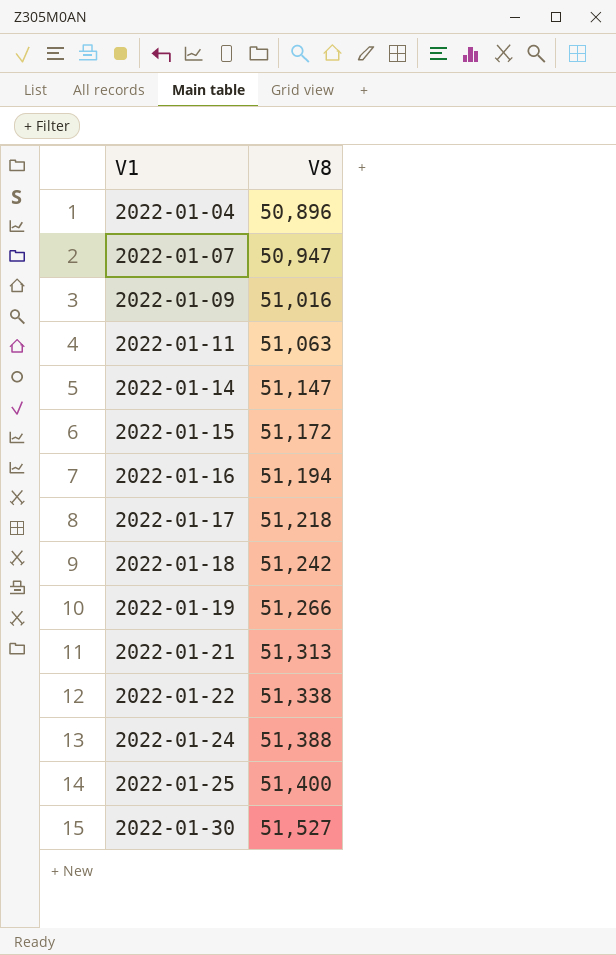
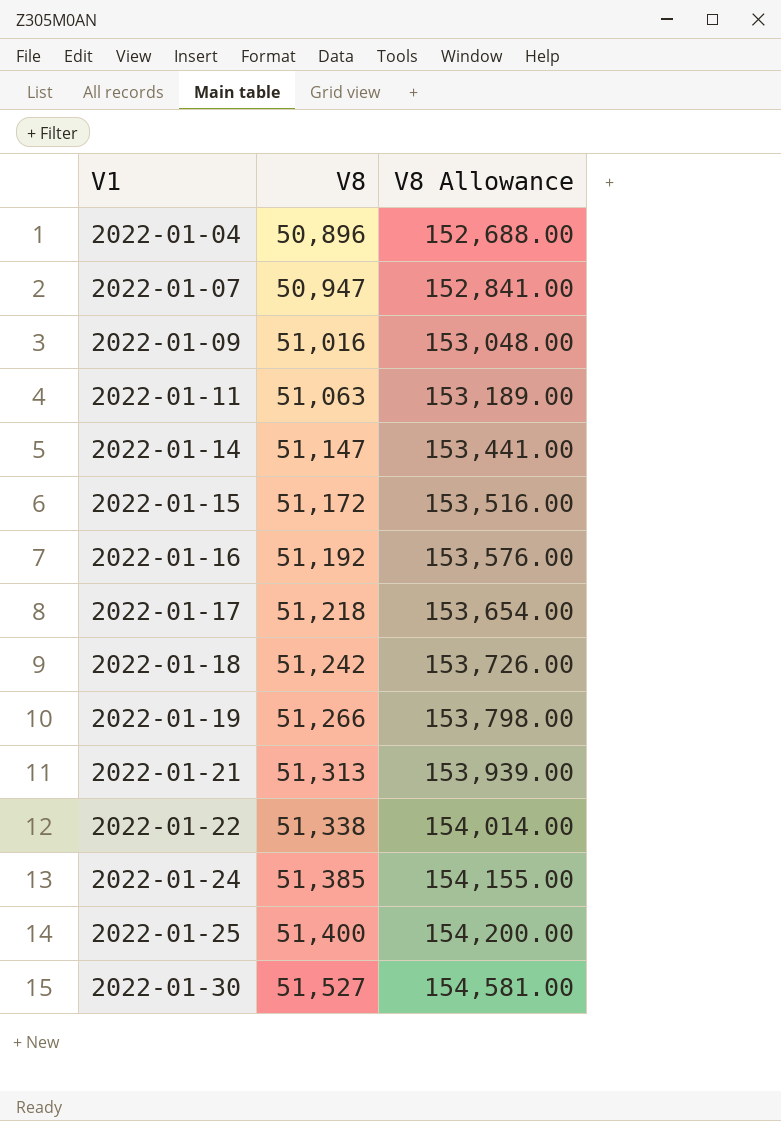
column V8 Allowance | formula: none -> [V8] * 3
2022-01-16 | V8: 51,194 -> 51,192
2022-01-24 | V8: 51,388 -> 51,385

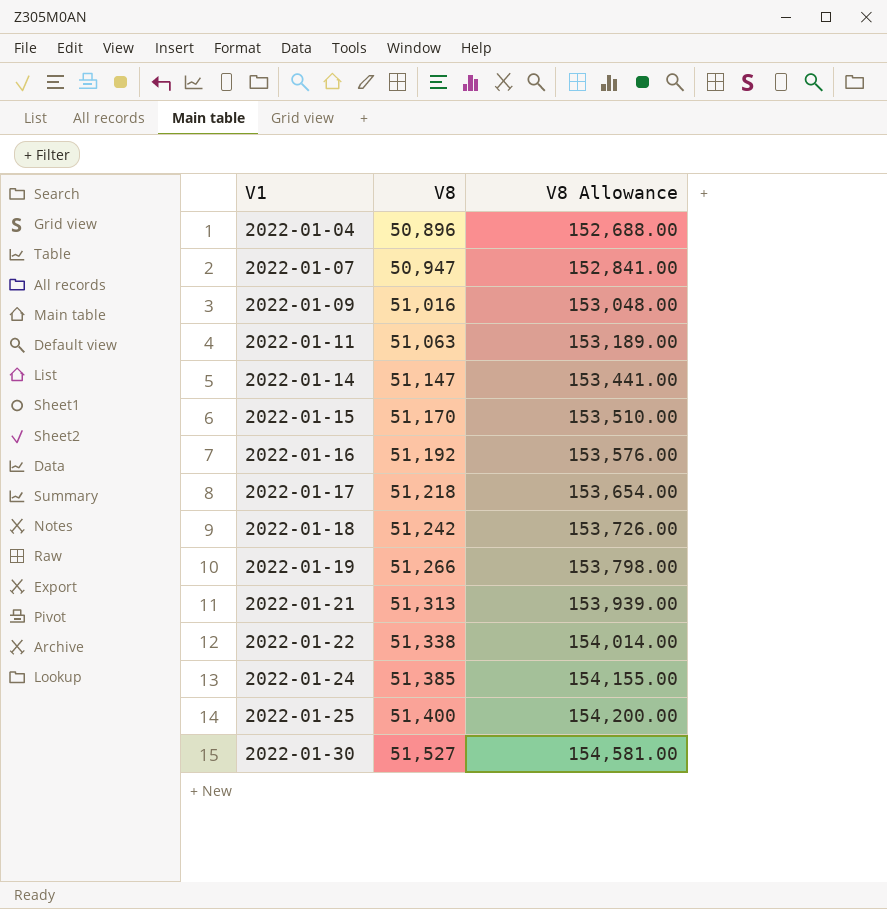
2022-01-15 | V8: 51,172 -> 51,170
2022-01-15 | V8 Allowance: 153,516.00 -> 153,510.00

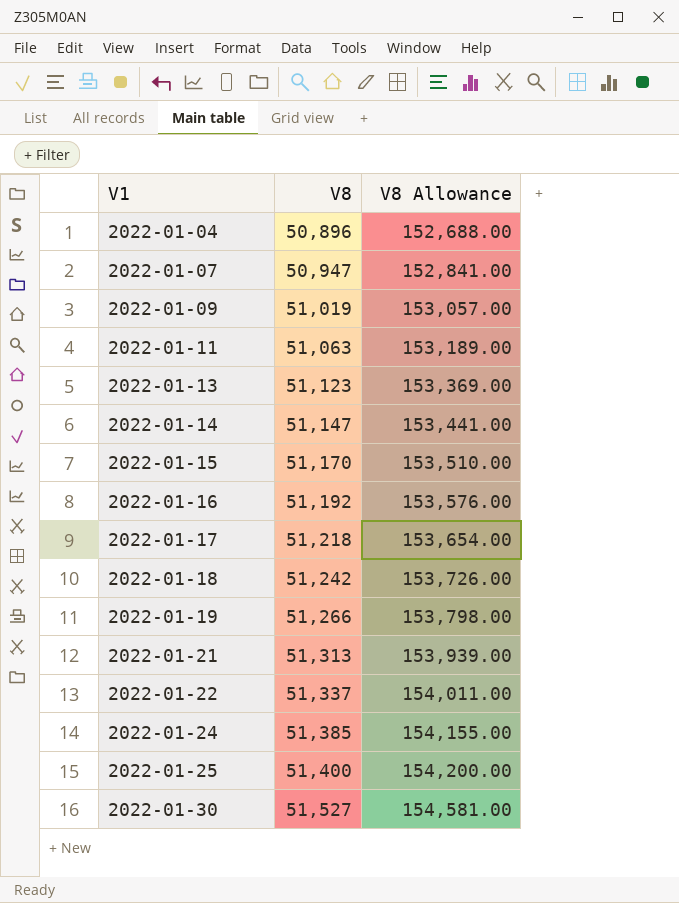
2022-01-09 | V8: 51,016 -> 51,019
2022-01-09 | V8 Allowance: 153,048.00 -> 153,057.00
row 2022-01-13: none -> 51,123 | 153,369.00
2022-01-22 | V8: 51,338 -> 51,337
2022-01-22 | V8 Allowance: 154,014.00 -> 154,011.00

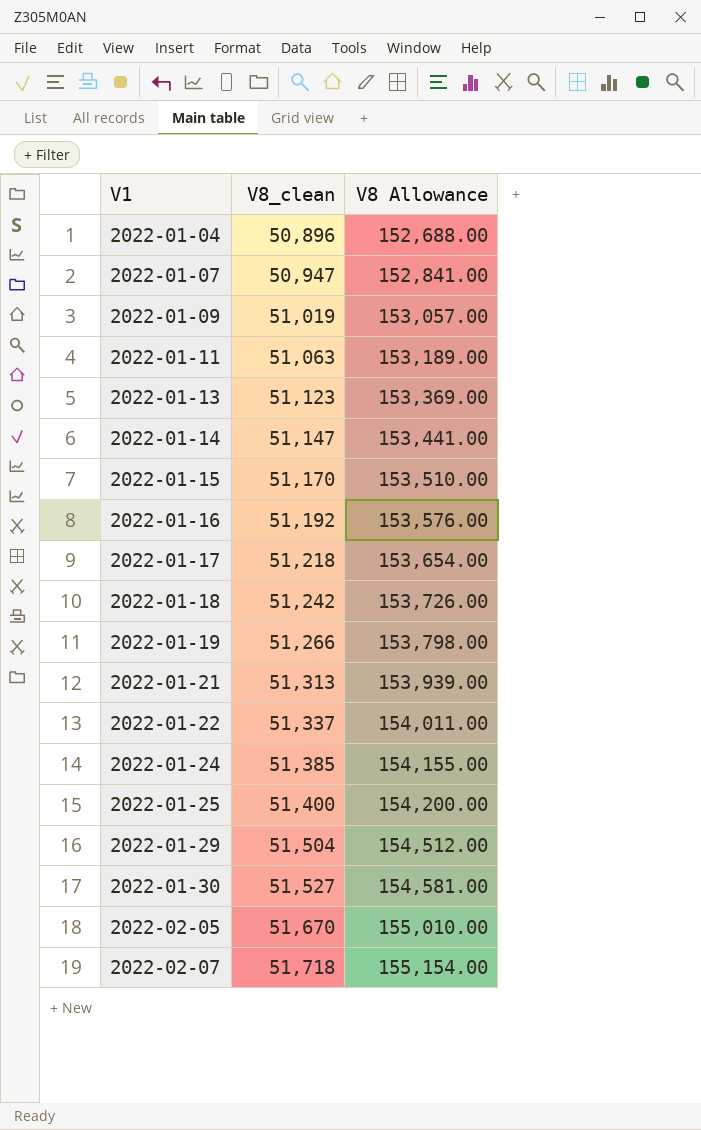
column name: V8 -> V8_clean
row 2022-01-29: none -> 51,504 | 154,512.00
row 2022-02-05: none -> 51,670 | 155,010.00
row 2022-02-07: none -> 51,718 | 155,154.00

